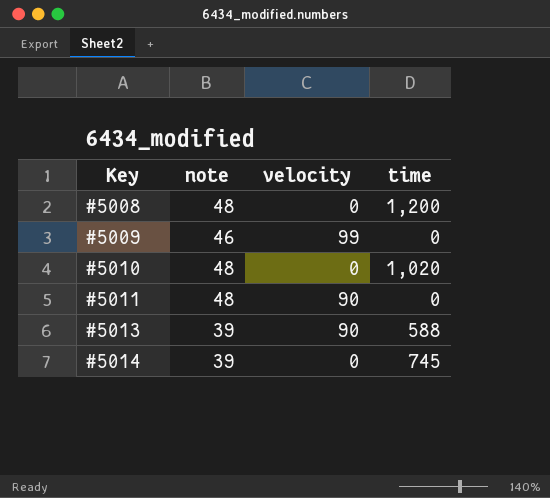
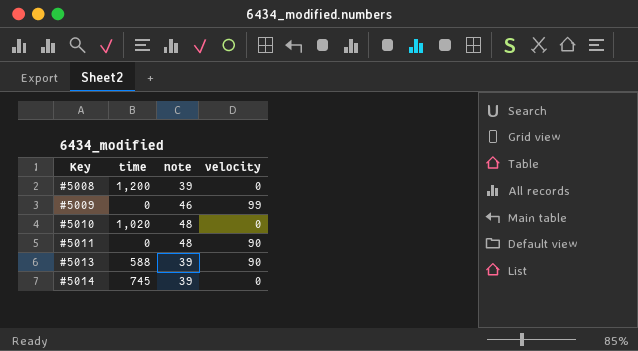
column time | position: 4 -> 2
#5008 | note: 48 -> 39

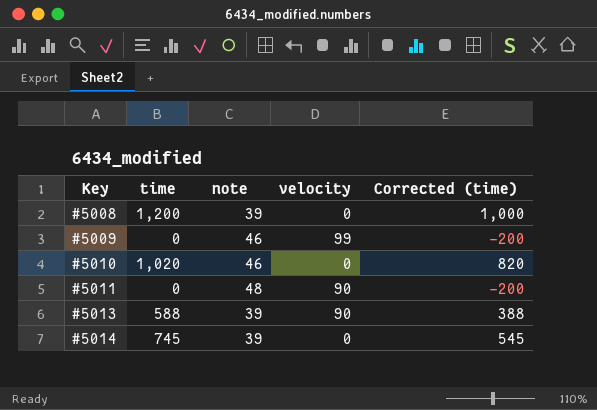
column Corrected (time) | formula: none -> [time] - 200
#5010 | note: 48 -> 46

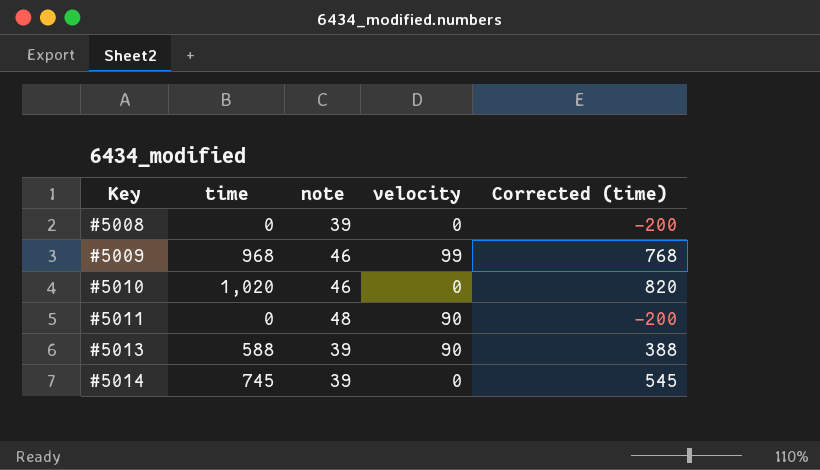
#5008 | time: 1,200 -> 0
#5008 | Corrected (time): 1,000 -> -200
#5009 | time: 0 -> 968
#5009 | Corrected (time): -200 -> 768

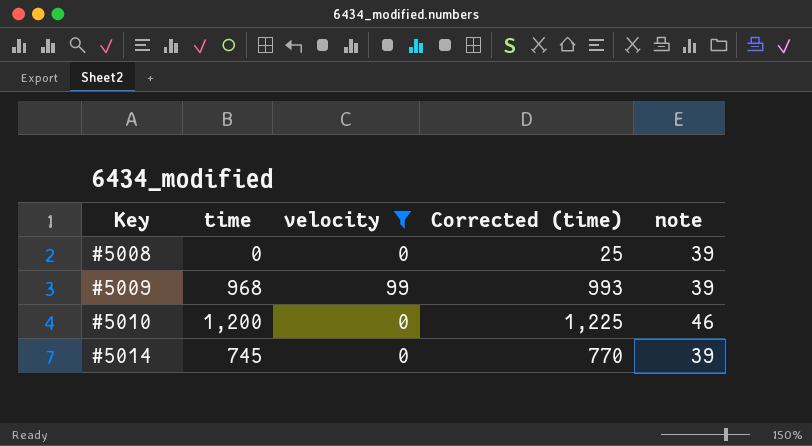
filter: none -> velocity != 90
column Corrected (time) | formula: [time] - 200 -> [time] + 25
column note | position: 3 -> 5
#5009 | note: 46 -> 39
#5010 | time: 1,020 -> 1,200

